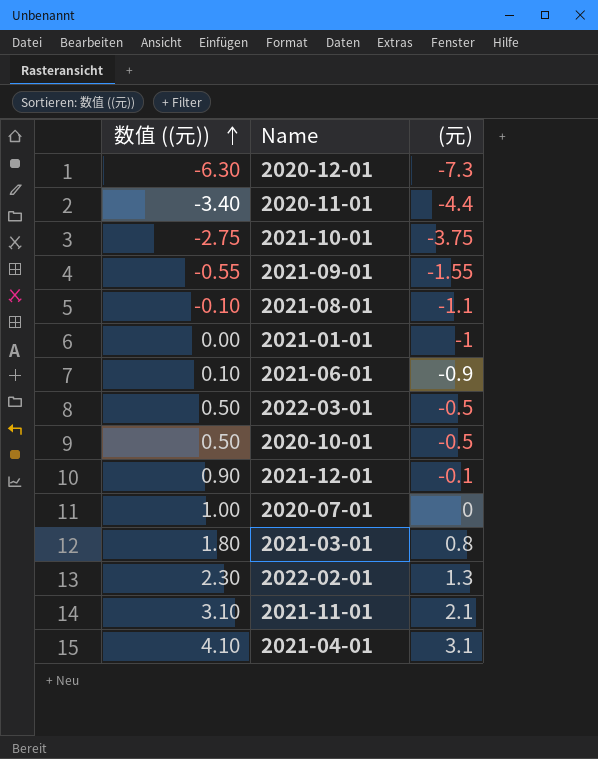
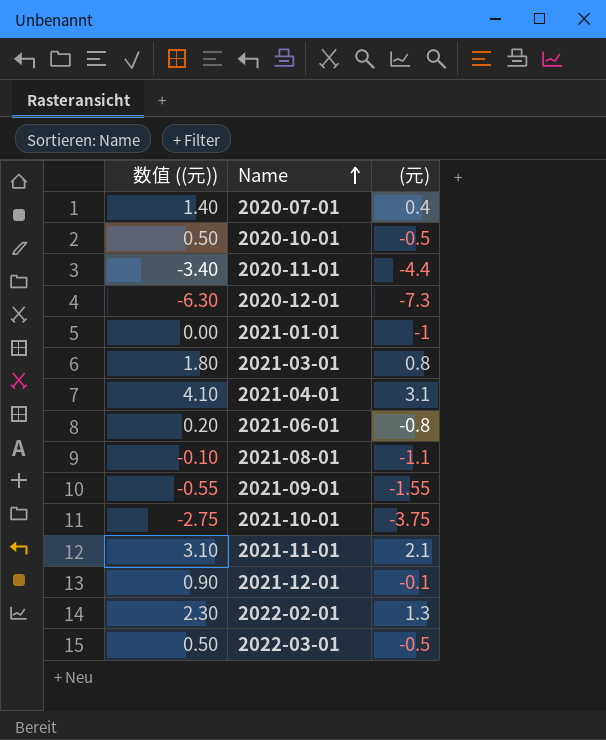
row order: 数值 ((元)) ascending -> Name ascending
2020-07-01 | 数值 ((元)): 1.00 -> 1.40
2020-07-01 | (元): 0 -> 0.4
2021-06-01 | 数值 ((元)): 0.10 -> 0.20
2021-06-01 | (元): -0.9 -> -0.8

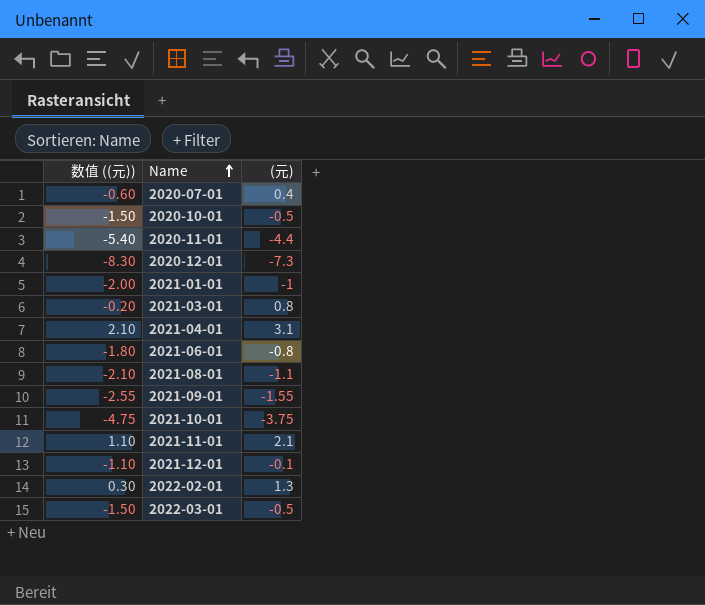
column 数值 ((元)) | formula: [(元)] + 1 -> [(元)] - 1

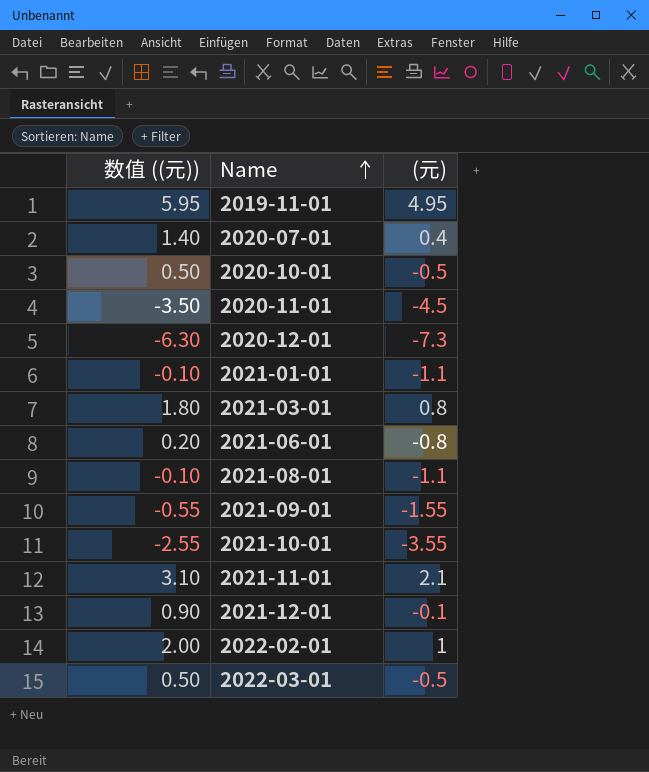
column 数值 ((元)) | formula: [(元)] - 1 -> [(元)] + 1
row 2021-04-01: 2.10 | 3.1 -> none
row 2019-11-01: none -> 5.95 | 4.95
2020-11-01 | (元): -4.4 -> -4.5
2021-01-01 | (元): -1 -> -1.1
2021-10-01 | (元): -3.75 -> -3.55
2022-02-01 | (元): 1.3 -> 1

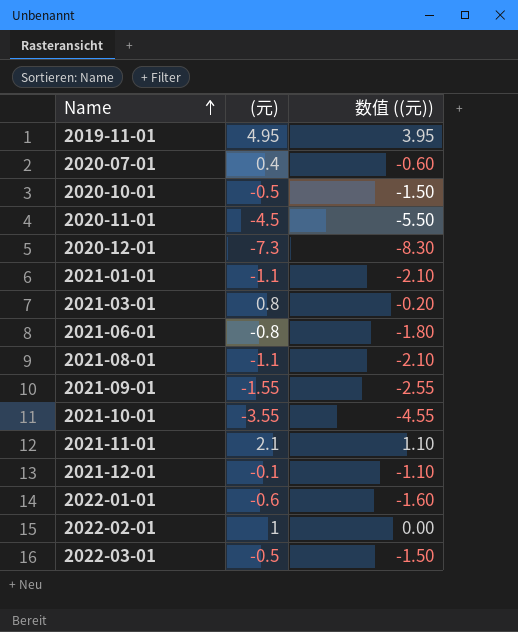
column 数值 ((元)) | formula: [(元)] + 1 -> [(元)] - 1
column 数值 ((元)) | position: 1 -> 3
row 2022-01-01: none -> -0.6 | -1.60

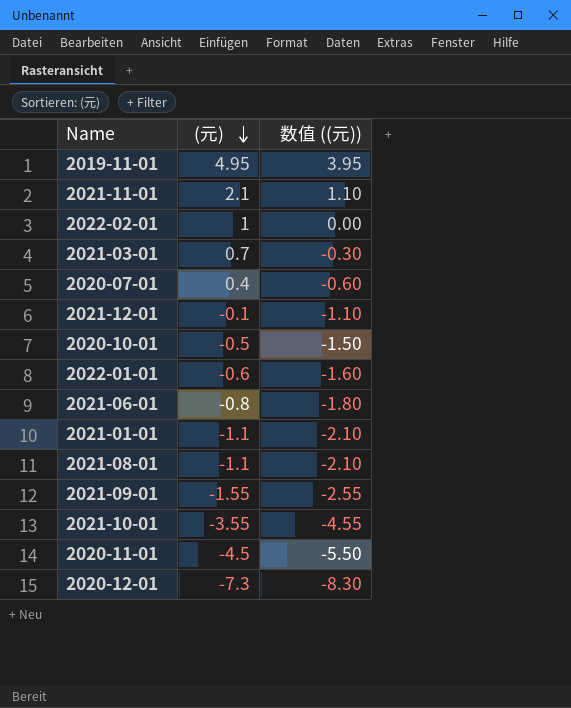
row order: Name ascending -> (元) descending
row 2022-03-01: -0.5 | -1.50 -> none
2021-03-01 | (元): 0.8 -> 0.7
2021-03-01 | 数值 ((元)): -0.20 -> -0.30

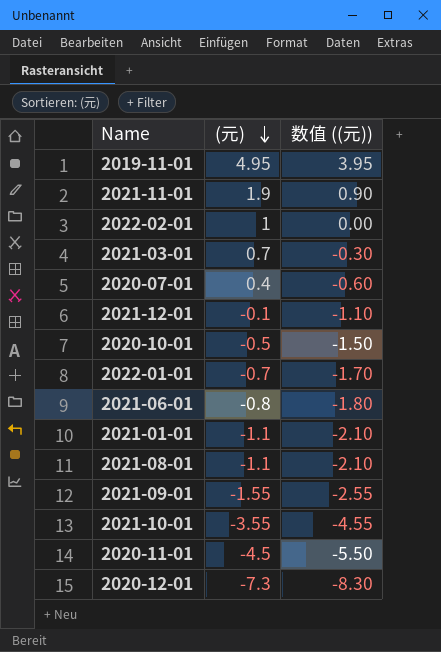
2021-11-01 | (元): 2.1 -> 1.9
2021-11-01 | 数值 ((元)): 1.10 -> 0.90
2022-01-01 | (元): -0.6 -> -0.7
2022-01-01 | 数值 ((元)): -1.60 -> -1.70

